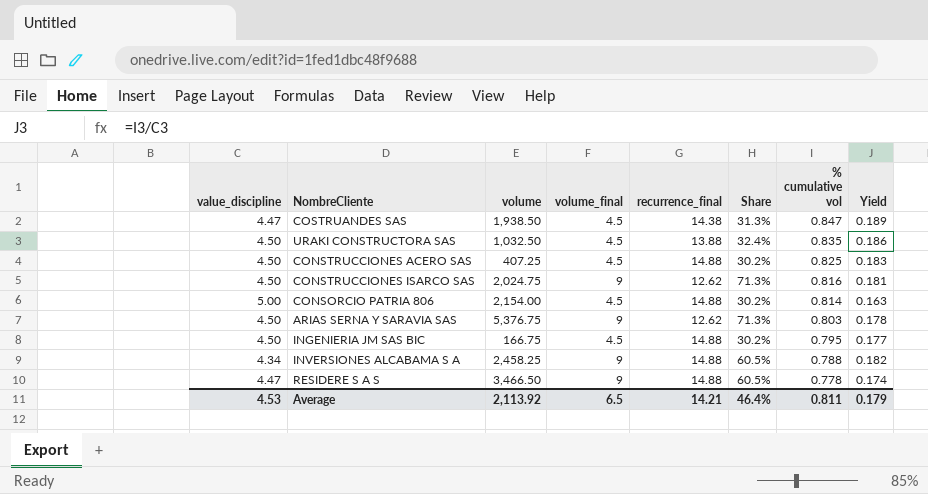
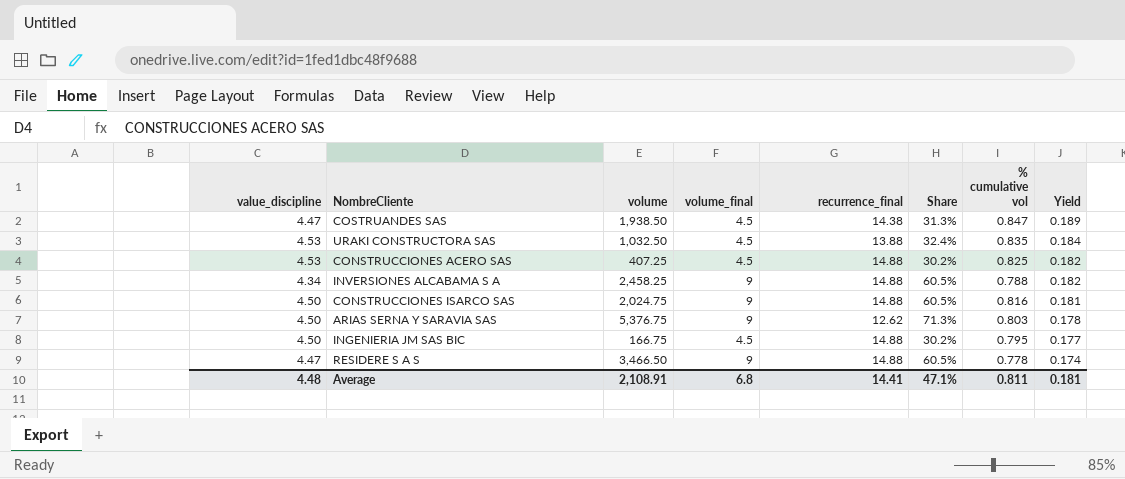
row order: % cumulative vol descending -> Yield descending
row CONSORCIO PATRIA 806: 5.00 | 2,154.00 | 4.5 | 14.88 | 30.2% | 0.814 | 0.163 -> none
URAKI CONSTRUCTORA SAS | value_discipline: 4.50 -> 4.53
URAKI CONSTRUCTORA SAS | Yield: 0.186 -> 0.184
CONSTRUCCIONES ACERO SAS | value_discipline: 4.50 -> 4.53
CONSTRUCCIONES ACERO SAS | Yield: 0.183 -> 0.182
CONSTRUCCIONES ISARCO SAS | recurrence_final: 12.62 -> 14.88
CONSTRUCCIONES ISARCO SAS | Share: 71.3% -> 60.5%
Average | value_discipline: 4.53 -> 4.48
Average | volume: 2,113.92 -> 2,108.91
Average | volume_final: 6.5 -> 6.8
Average | recurrence_final: 14.21 -> 14.41
Average | Share: 46.4% -> 47.1%
Average | Yield: 0.179 -> 0.181

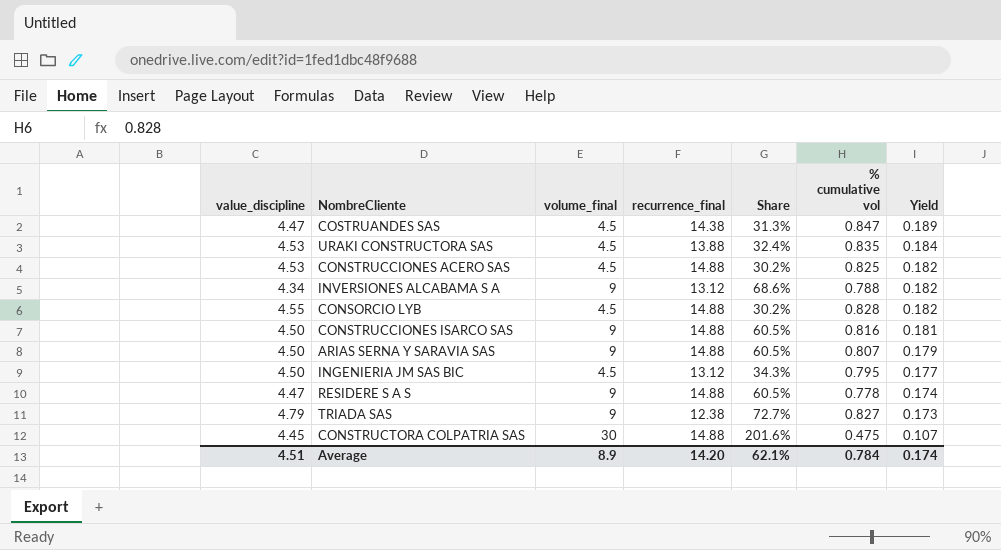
column volume | position: 3 -> none
INVERSIONES ALCABAMA S A | recurrence_final: 14.88 -> 13.12
INVERSIONES ALCABAMA S A | Share: 60.5% -> 68.6%
row CONSORCIO LYB: none -> 4.55 | 4.5 | 14.88 | 30.2% | 0.828 | 0.182
ARIAS SERNA Y SARAVIA SAS | recurrence_final: 12.62 -> 14.88
ARIAS SERNA Y SARAVIA SAS | Share: 71.3% -> 60.5%
ARIAS SERNA Y SARAVIA SAS | % cumulative vol: 0.803 -> 0.807
ARIAS SERNA Y SARAVIA SAS | Yield: 0.178 -> 0.179
INGENIERIA JM SAS BIC | recurrence_final: 14.88 -> 13.12
INGENIERIA JM SAS BIC | Share: 30.2% -> 34.3%
row TRIADA SAS: none -> 4.79 | 9 | 12.38 | 72.7% | 0.827 | 0.173
row CONSTRUCTORA COLPATRIA SAS: none -> 4.45 | 30 | 14.88 | 201.6% | 0.475 | 0.107
Average | value_discipline: 4.48 -> 4.51
Average | volume_final: 6.8 -> 8.9
Average | recurrence_final: 14.41 -> 14.20
Average | Share: 47.1% -> 62.1%
Average | % cumulative vol: 0.811 -> 0.784
Average | Yield: 0.181 -> 0.174

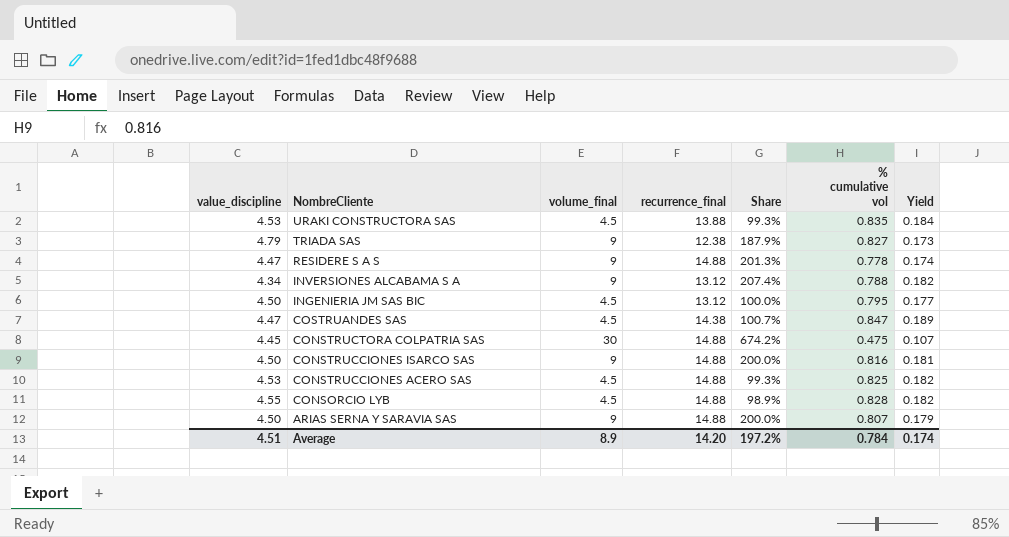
row order: Yield descending -> NombreCliente descending
column Share | formula: [volume_final] / [recurrence_final] -> [volume_final] / [value_discipline]
Average | Share: 62.1% -> 197.2%

